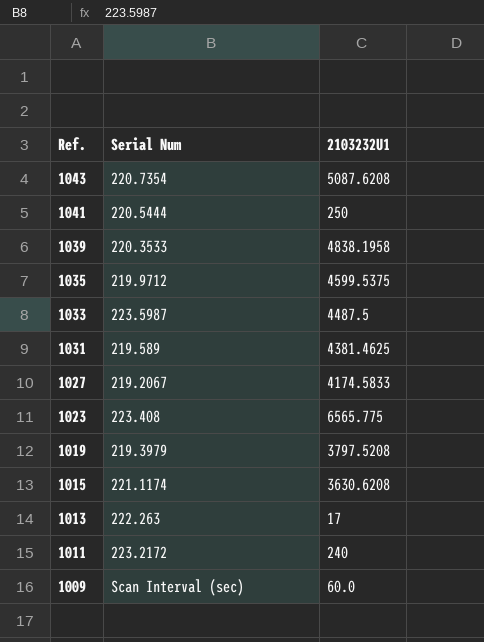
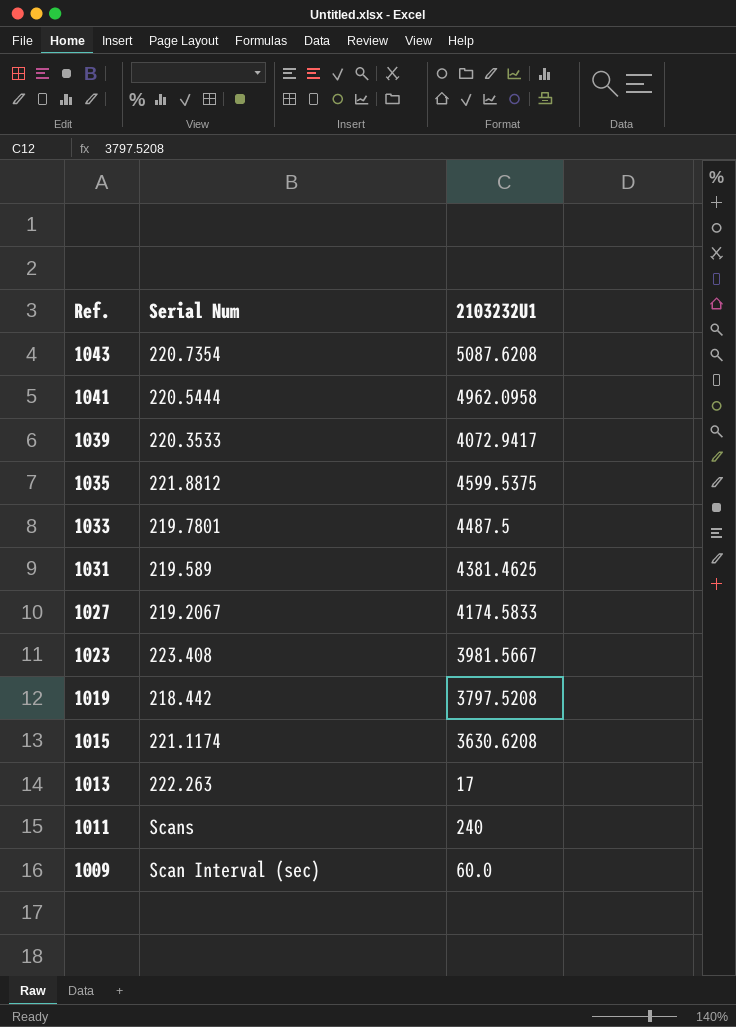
1041 | 2103232U1: 250 -> 4962.0958
1039 | 2103232U1: 4838.1958 -> 4072.9417
1035 | Serial Num: 219.9712 -> 221.8812
1033 | Serial Num: 223.5987 -> 219.7801
1023 | 2103232U1: 6565.775 -> 3981.5667
1019 | Serial Num: 219.3979 -> 218.442
1011 | Serial Num: 223.2172 -> Scans

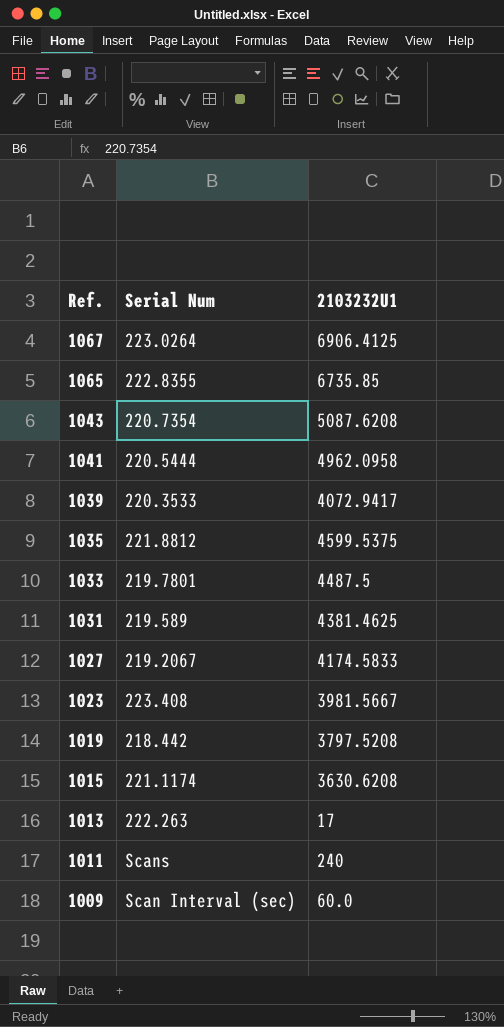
row 1067: none -> 223.0264 | 6906.4125
row 1065: none -> 222.8355 | 6735.85

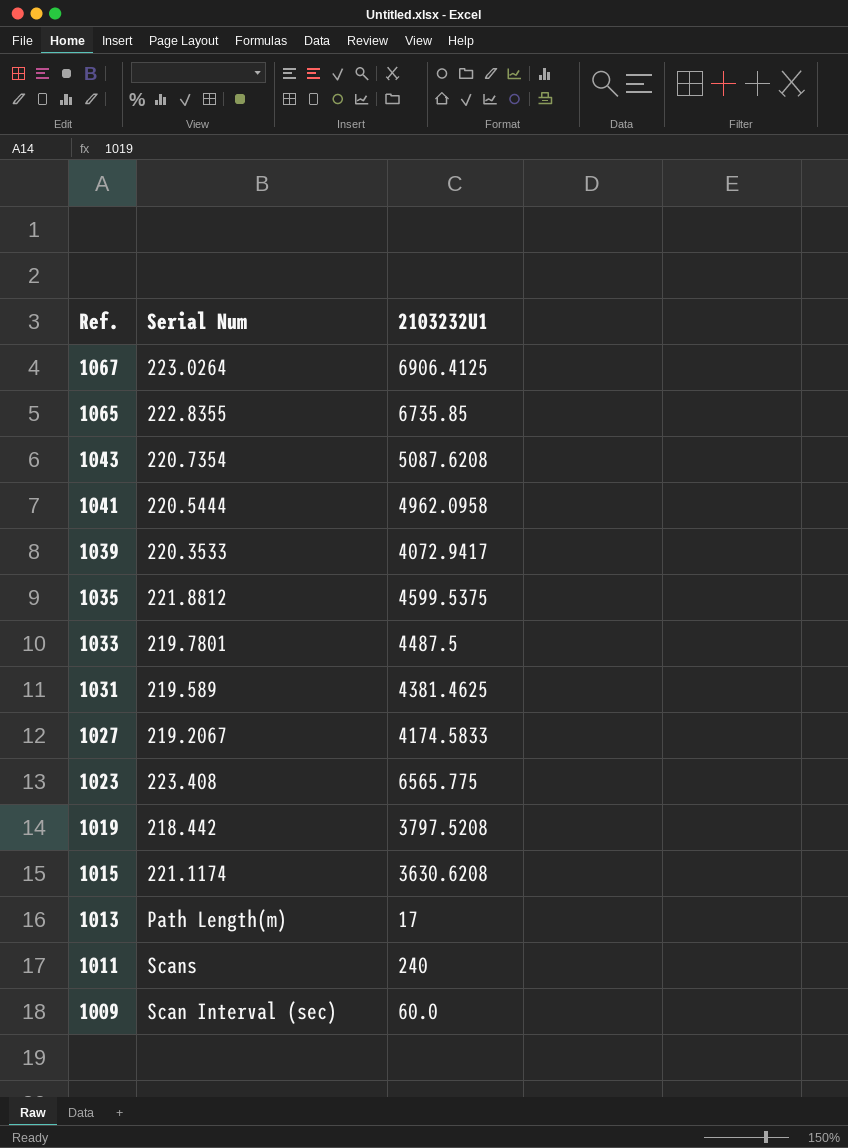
1023 | 2103232U1: 3981.5667 -> 6565.775
1013 | Serial Num: 222.263 -> Path Length(m)

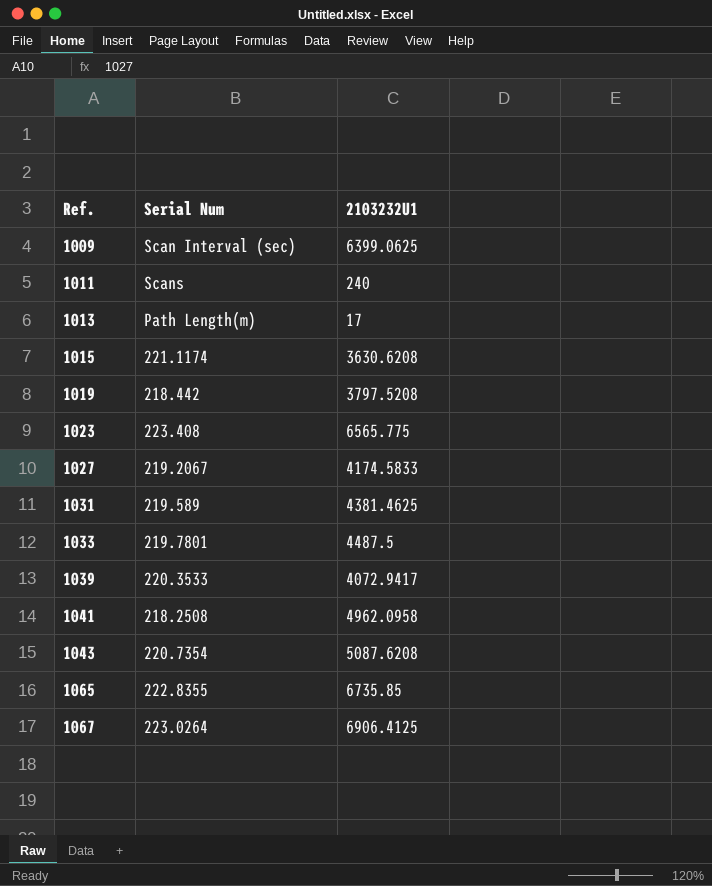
row order: Ref. descending -> Ref. ascending
row 1035: 221.8812 | 4599.5375 -> none
1009 | 2103232U1: 60.0 -> 6399.0625
1041 | Serial Num: 220.5444 -> 218.2508

